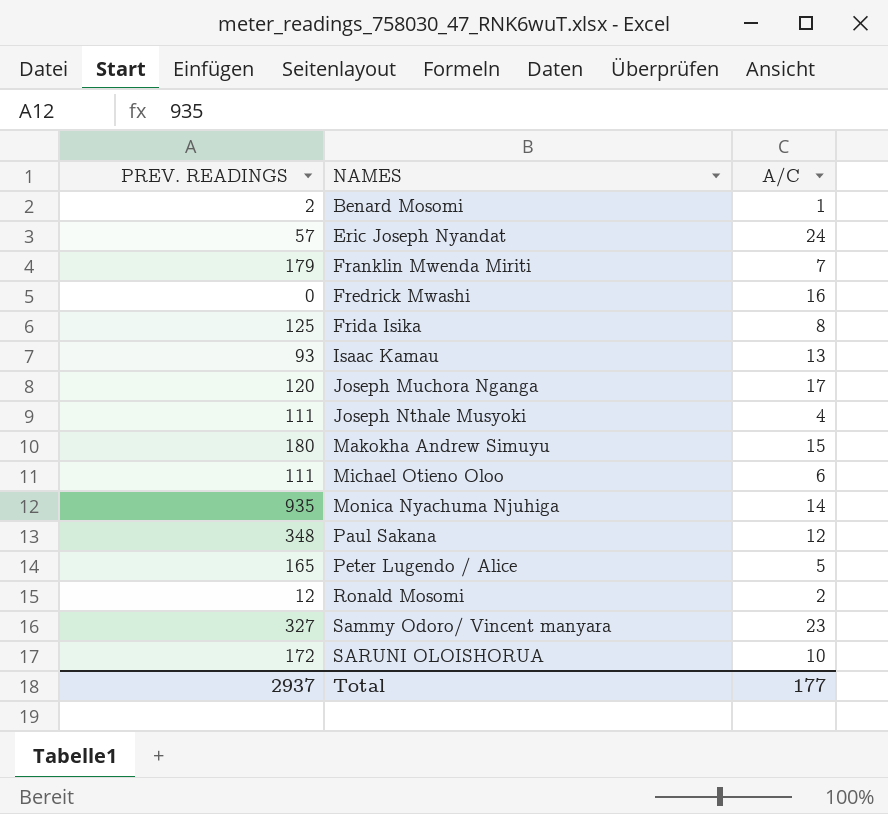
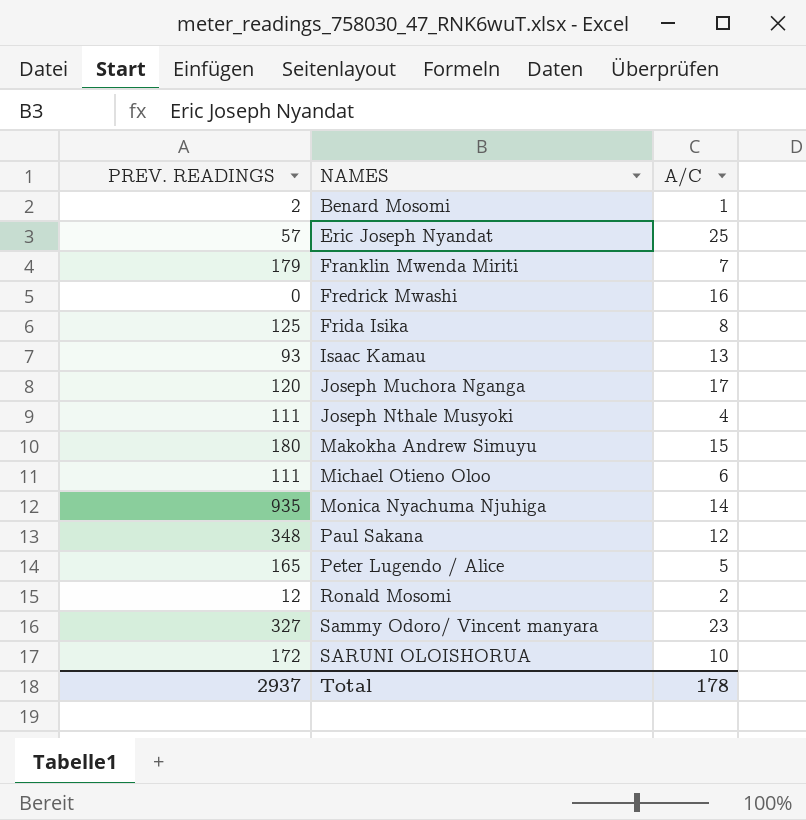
Eric Joseph Nyandat | A/C: 24 -> 25
Total | A/C: 177 -> 178

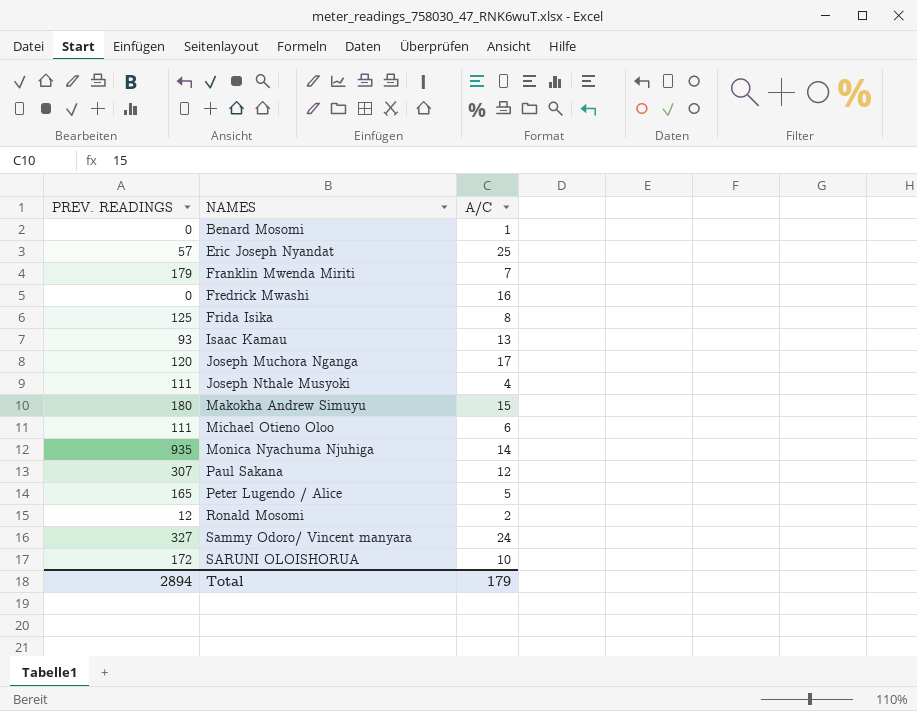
Benard Mosomi | PREV. READINGS: 2 -> 0
Paul Sakana | PREV. READINGS: 348 -> 307
Sammy Odoro/ Vincent manyara | A/C: 23 -> 24
Total | PREV. READINGS: 2937 -> 2894
Total | A/C: 178 -> 179

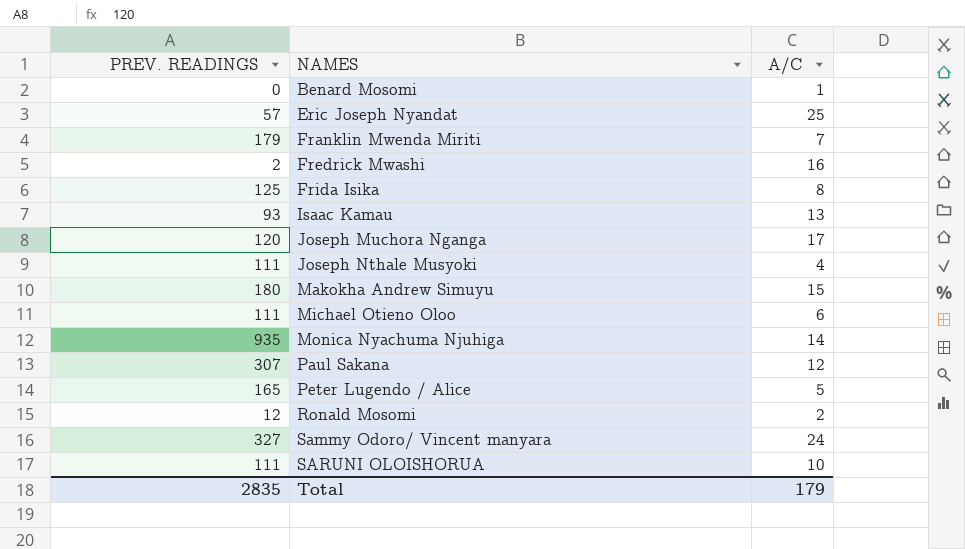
Fredrick Mwashi | PREV. READINGS: 0 -> 2
SARUNI OLOISHORUA | PREV. READINGS: 172 -> 111
Total | PREV. READINGS: 2894 -> 2835

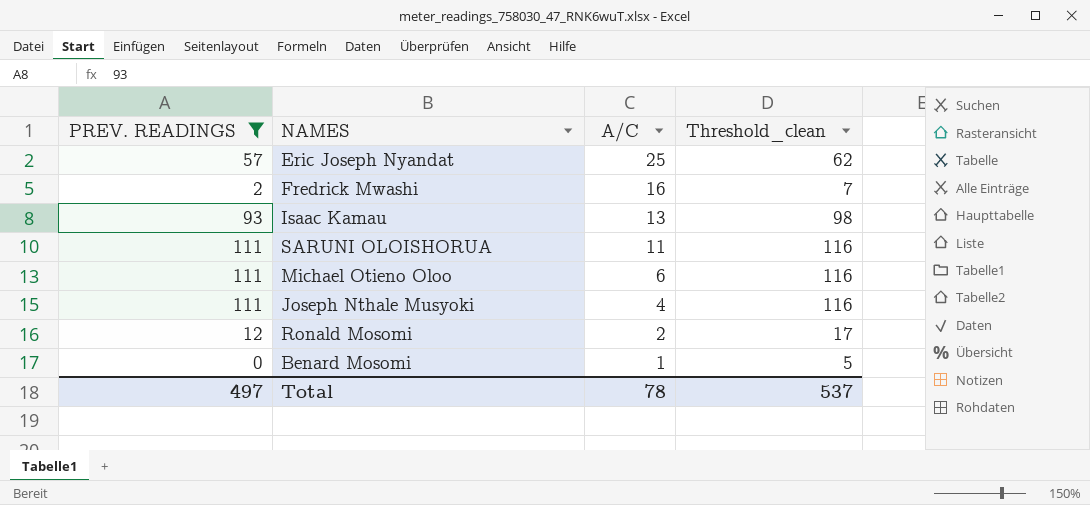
filter: none -> PREV. READINGS <= 111
row order: NAMES ascending -> A/C descending
column Threshold_clean | formula: none -> [PREV. READINGS] + 5
SARUNI OLOISHORUA | A/C: 10 -> 11
Total | PREV. READINGS: 2835 -> 497
Total | A/C: 179 -> 78

